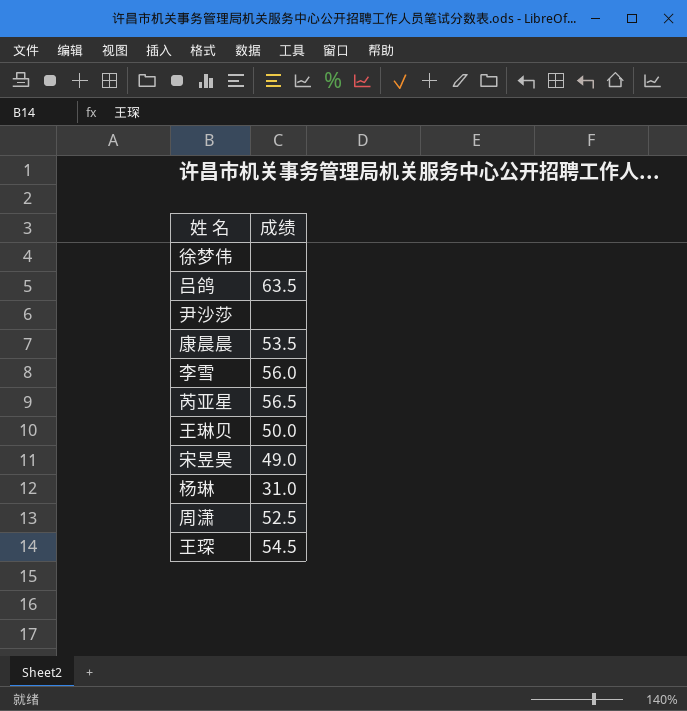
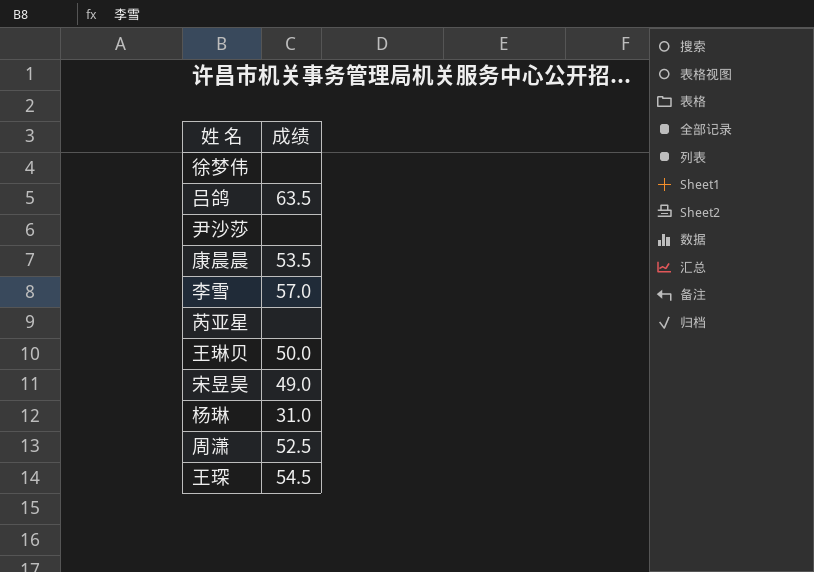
李雪 | 成绩: 56.0 -> 57.0
芮亚星 | 成绩: 56.5 -> none

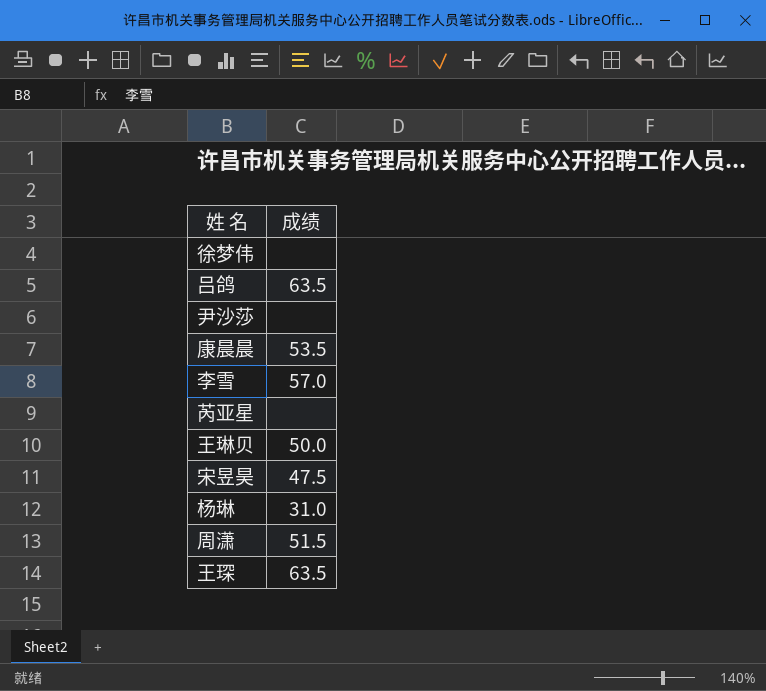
宋昱昊 | 成绩: 49.0 -> 47.5
周潇 | 成绩: 52.5 -> 51.5
王琛 | 成绩: 54.5 -> 63.5

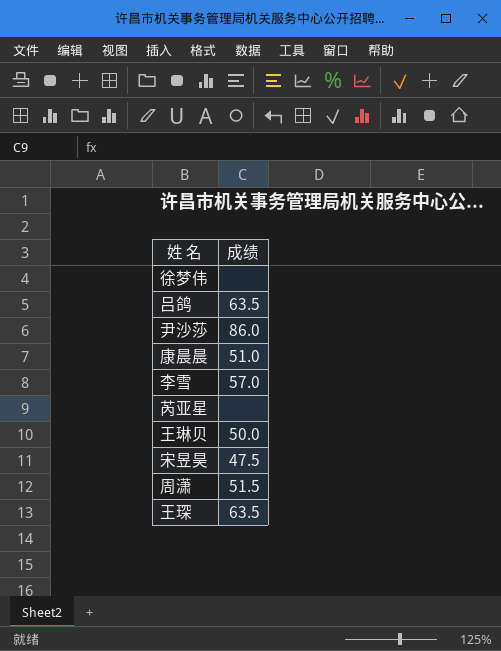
row 杨琳: 31.0 -> none
尹沙莎 | 成绩: none -> 86.0
康晨晨 | 成绩: 53.5 -> 51.0

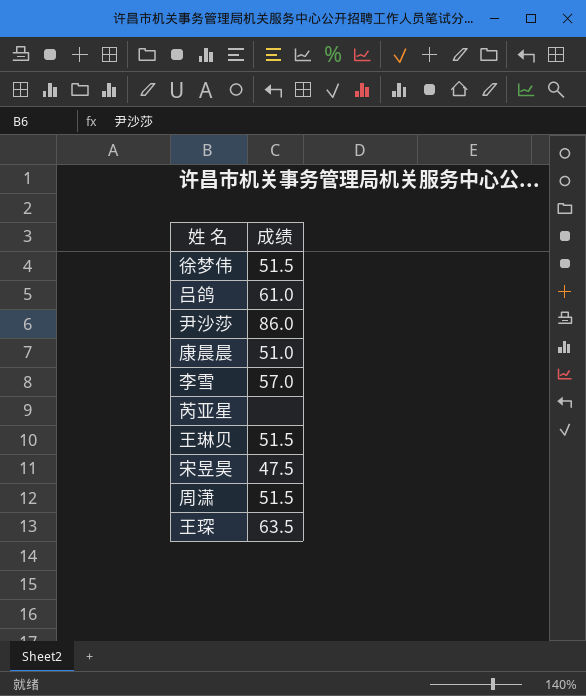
徐梦伟 | 成绩: none -> 51.5
吕鸽 | 成绩: 63.5 -> 61.0
王琳贝 | 成绩: 50.0 -> 51.5

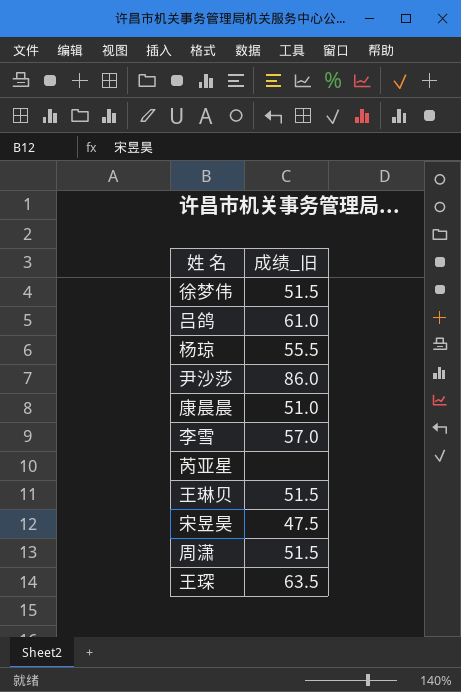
column name: 成绩 -> 成绩_旧
row 杨琼: none -> 55.5

